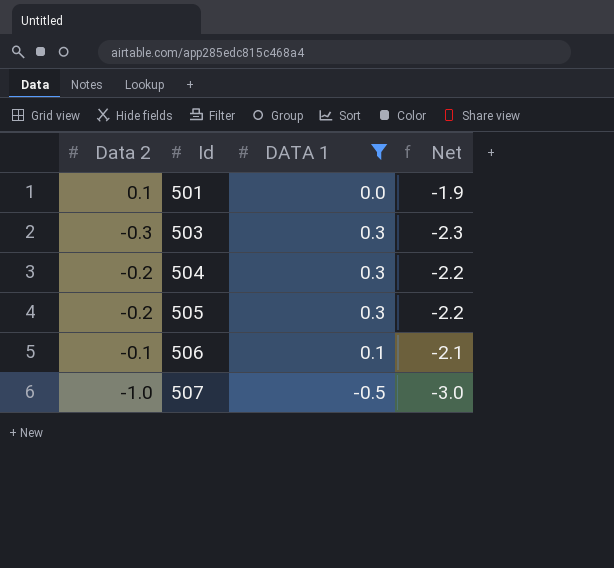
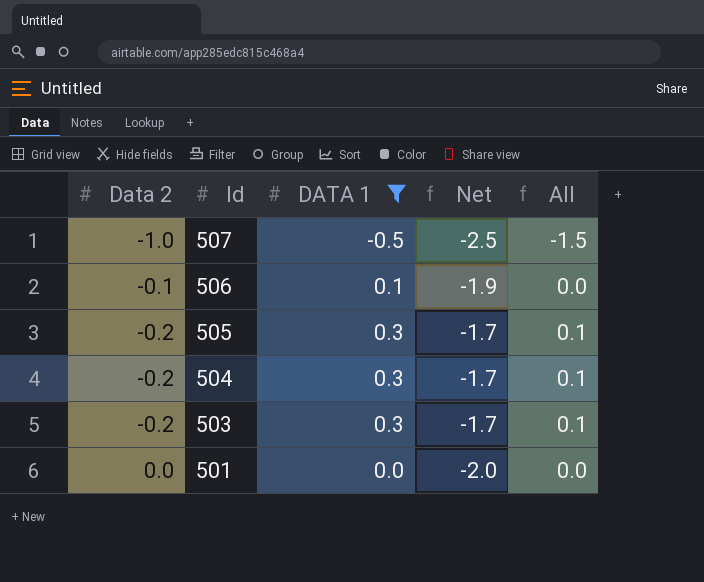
row order: Id ascending -> Id descending
column Net | formula: [Data 2] - 2 -> [DATA 1] - 2
column All | formula: none -> [Data 2] + [DATA 1]
503 | Data 2: -0.3 -> -0.2
501 | Data 2: 0.1 -> 0.0

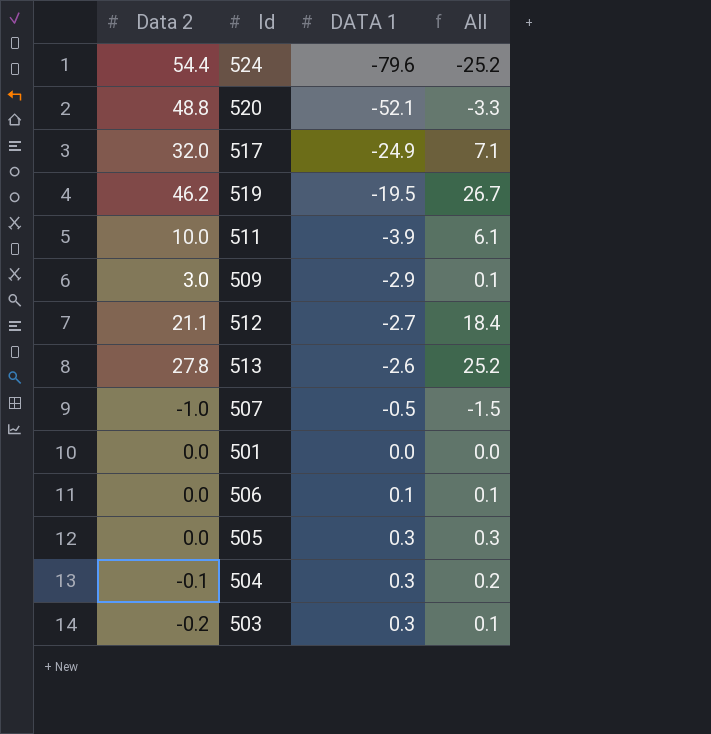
filter: DATA 1 >= -0.5 -> none
row order: Id descending -> DATA 1 ascending
column Net | formula: [DATA 1] - 2 -> none
506 | Data 2: -0.1 -> 0.0
506 | All: 0.0 -> 0.1
505 | Data 2: -0.2 -> 0.0
505 | All: 0.1 -> 0.3
504 | Data 2: -0.2 -> -0.1
504 | All: 0.1 -> 0.2

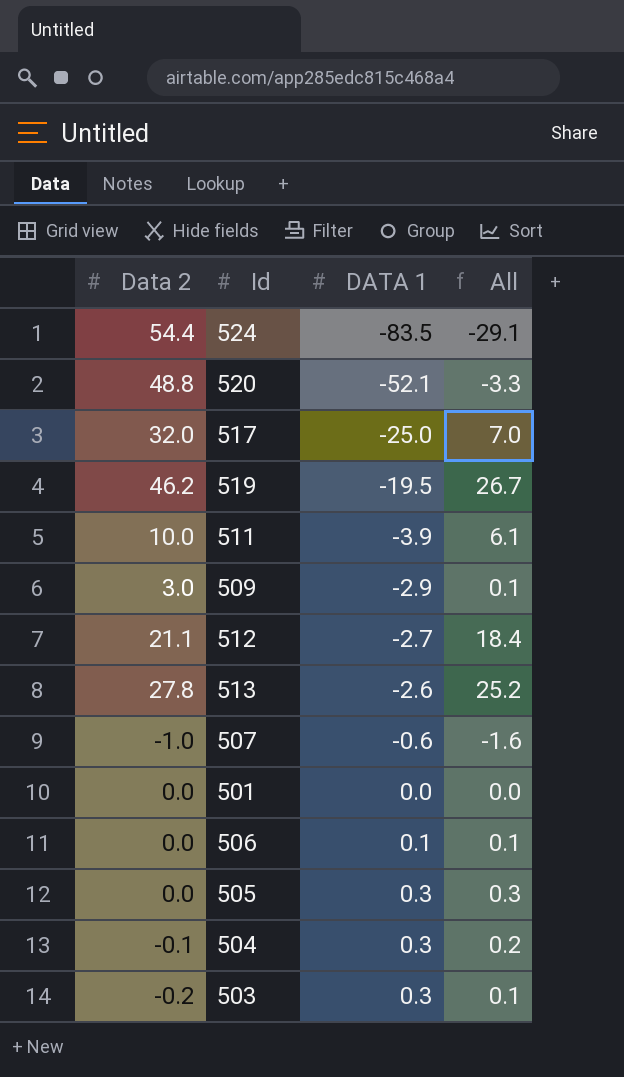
524 | DATA 1: -79.6 -> -83.5
524 | All: -25.2 -> -29.1
517 | DATA 1: -24.9 -> -25.0
517 | All: 7.1 -> 7.0
507 | DATA 1: -0.5 -> -0.6
507 | All: -1.5 -> -1.6

